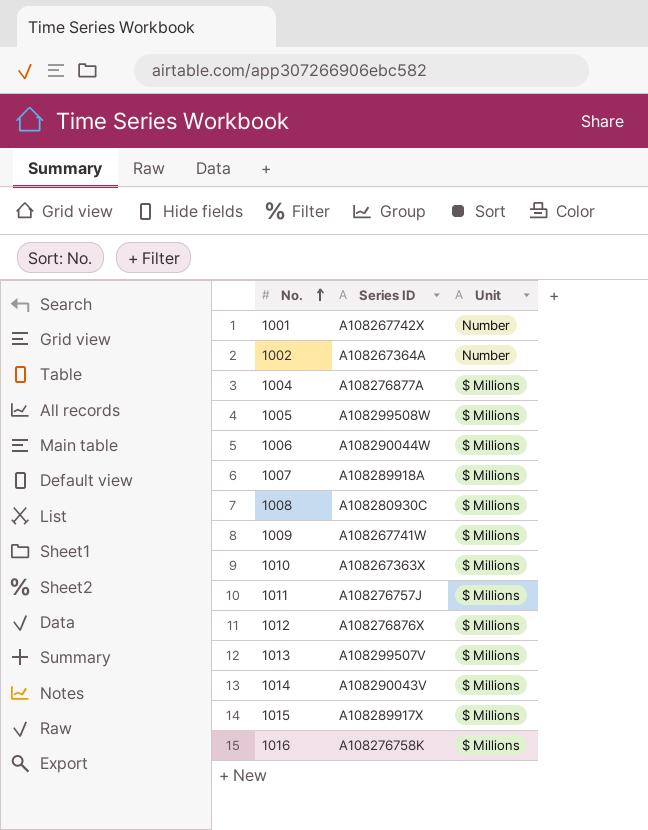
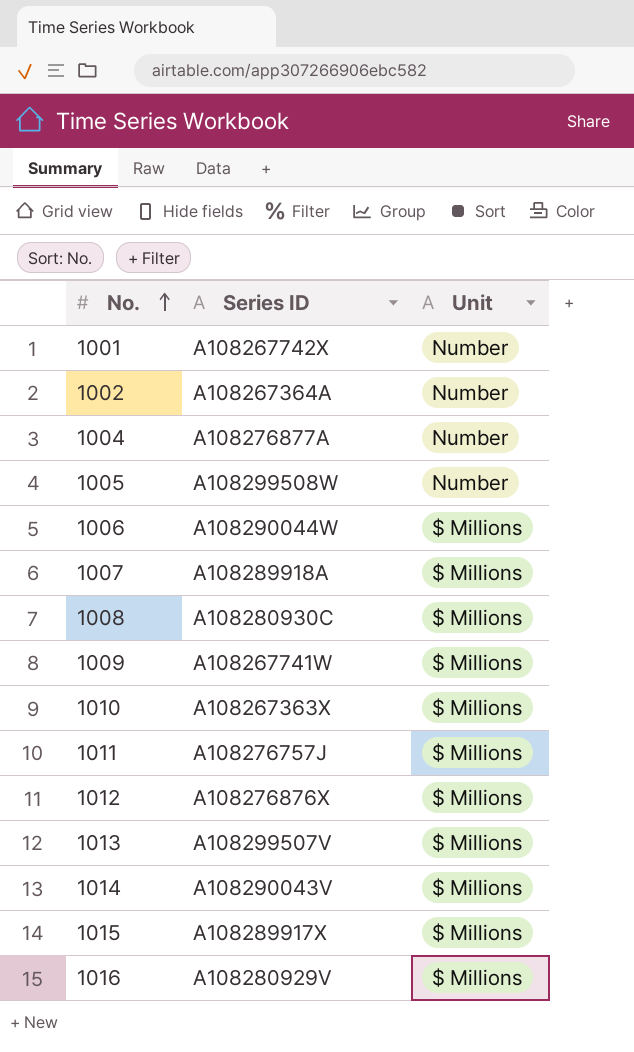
1004 | Unit: $ Millions -> Number
1005 | Unit: $ Millions -> Number
1016 | Series ID: A108276758K -> A108280929V

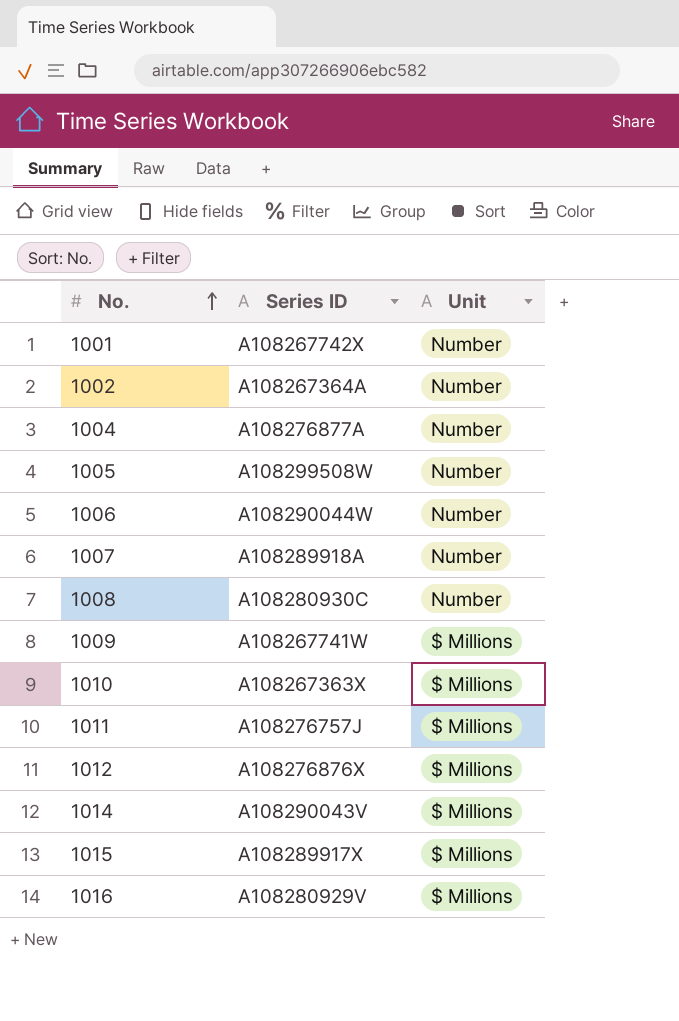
row 1013: A108299507V | $ Millions -> none
1006 | Unit: $ Millions -> Number
1007 | Unit: $ Millions -> Number
1008 | Unit: $ Millions -> Number

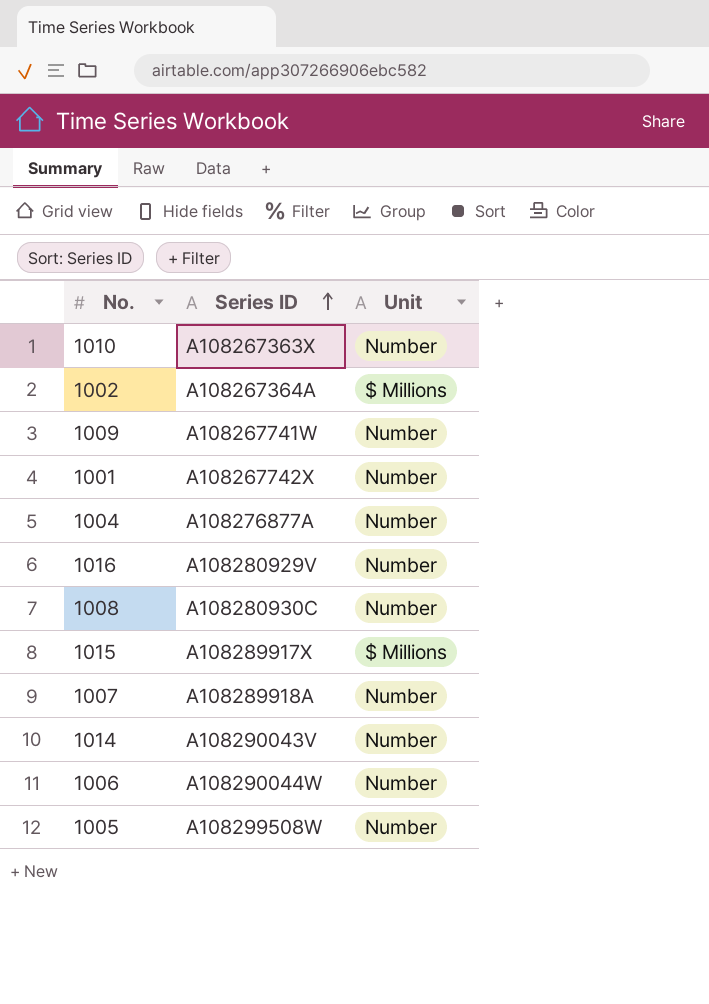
row order: No. ascending -> Series ID ascending
row 1011: A108276757J | $ Millions -> none
row 1012: A108276876X | $ Millions -> none
1010 | Unit: $ Millions -> Number
1002 | Unit: Number -> $ Millions
1009 | Unit: $ Millions -> Number
1016 | Unit: $ Millions -> Number
1014 | Unit: $ Millions -> Number

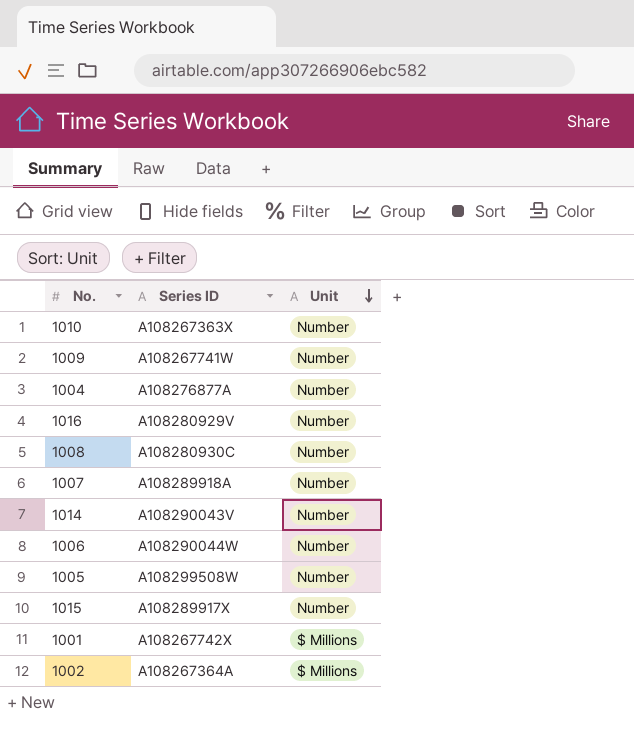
row order: Series ID ascending -> Unit descending
1015 | Unit: $ Millions -> Number
1001 | Unit: Number -> $ Millions

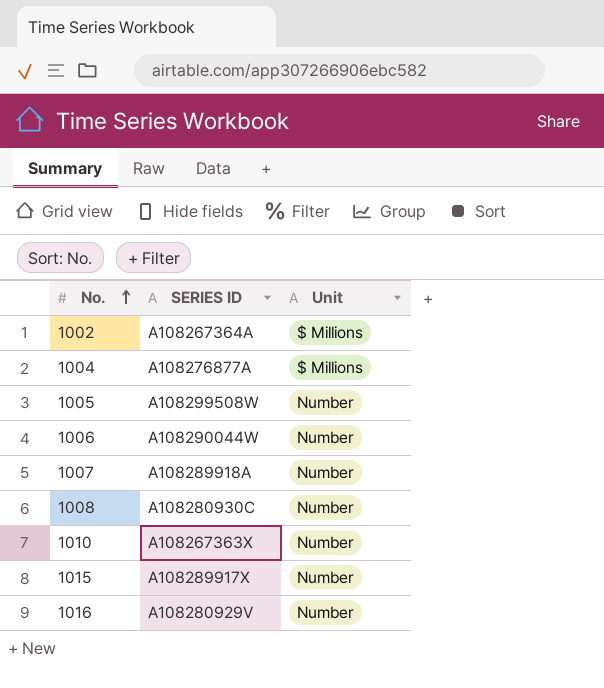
row order: Unit descending -> No. ascending
column name: Series ID -> SERIES ID
row 1009: A108267741W | Number -> none
row 1014: A108290043V | Number -> none
row 1001: A108267742X | $ Millions -> none
1004 | Unit: Number -> $ Millions

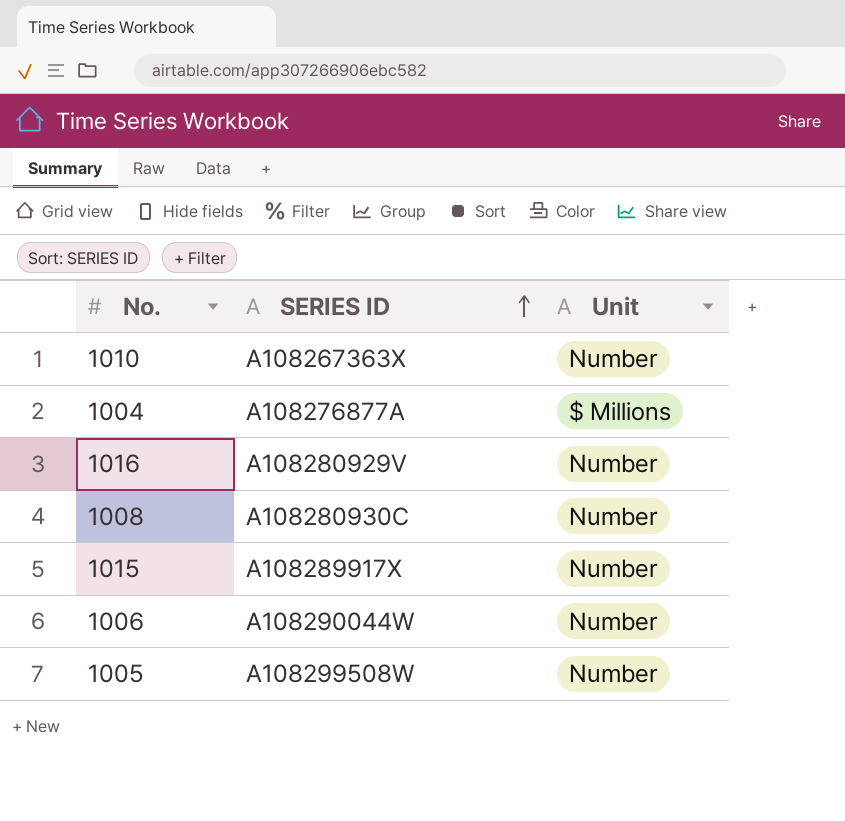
row order: No. ascending -> SERIES ID ascending
row 1002: A108267364A | $ Millions -> none
row 1007: A108289918A | Number -> none

